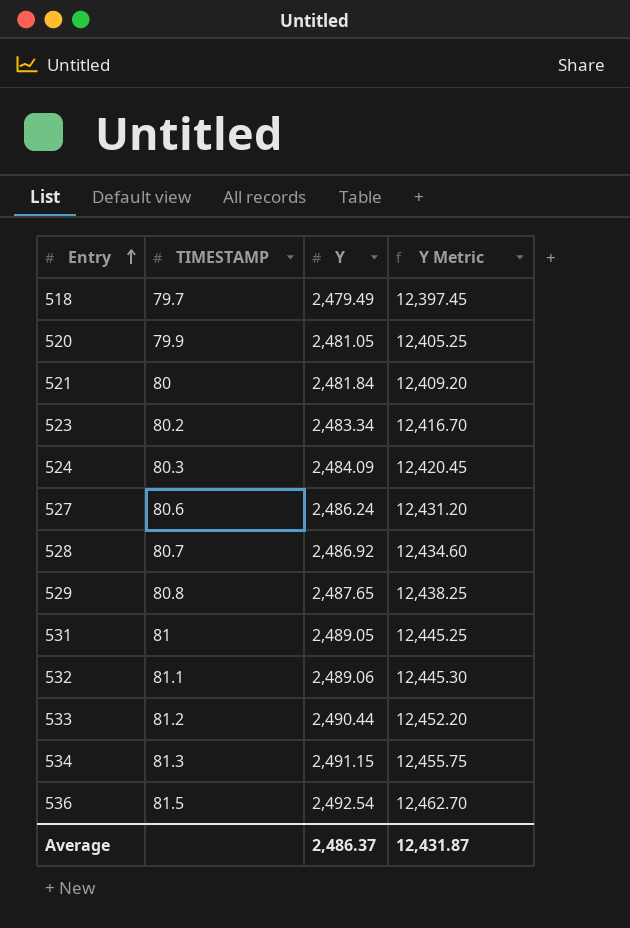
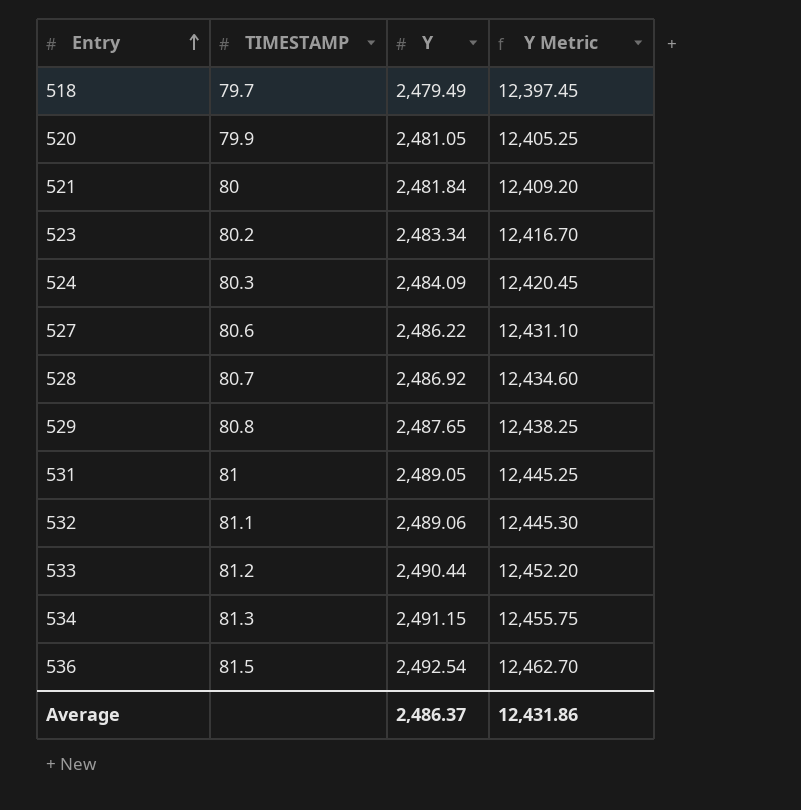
527 | Y: 2,486.24 -> 2,486.22
527 | Y Metric: 12,431.20 -> 12,431.10
Average | Y Metric: 12,431.87 -> 12,431.86

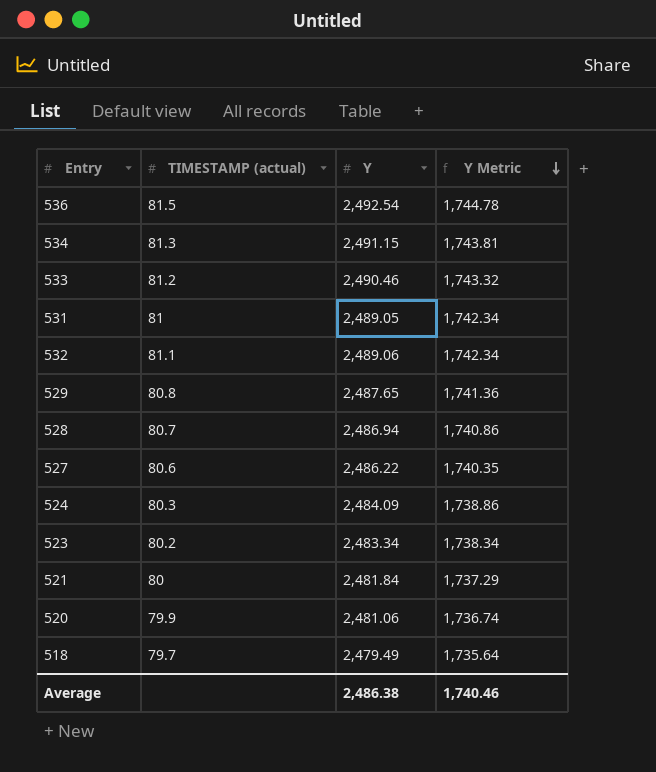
row order: Entry ascending -> Y Metric descending
column name: TIMESTAMP -> TIMESTAMP (actual)
column Y Metric | formula: [Y] * 5 -> [Y] * 0.7
533 | Y: 2,490.44 -> 2,490.46
528 | Y: 2,486.92 -> 2,486.94
520 | Y: 2,481.05 -> 2,481.06
Average | Y: 2,486.37 -> 2,486.38
Average | Y Metric: 12,431.86 -> 1,740.46

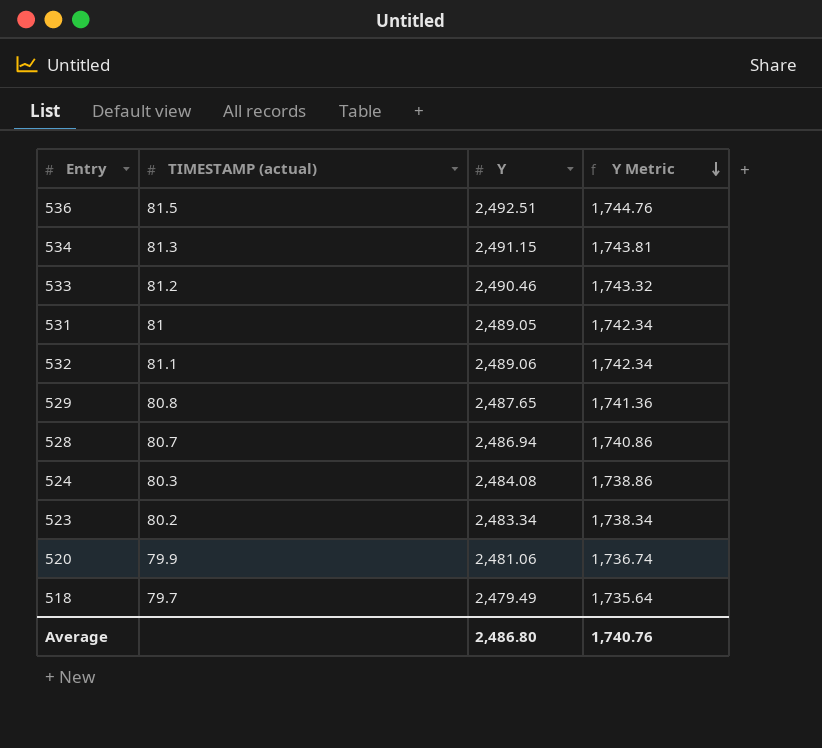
row 527: 80.6 | 2,486.22 | 1,740.35 -> none
row 521: 80 | 2,481.84 | 1,737.29 -> none
536 | Y: 2,492.54 -> 2,492.51
536 | Y Metric: 1,744.78 -> 1,744.76
524 | Y: 2,484.09 -> 2,484.08
Average | Y: 2,486.38 -> 2,486.80
Average | Y Metric: 1,740.46 -> 1,740.76

